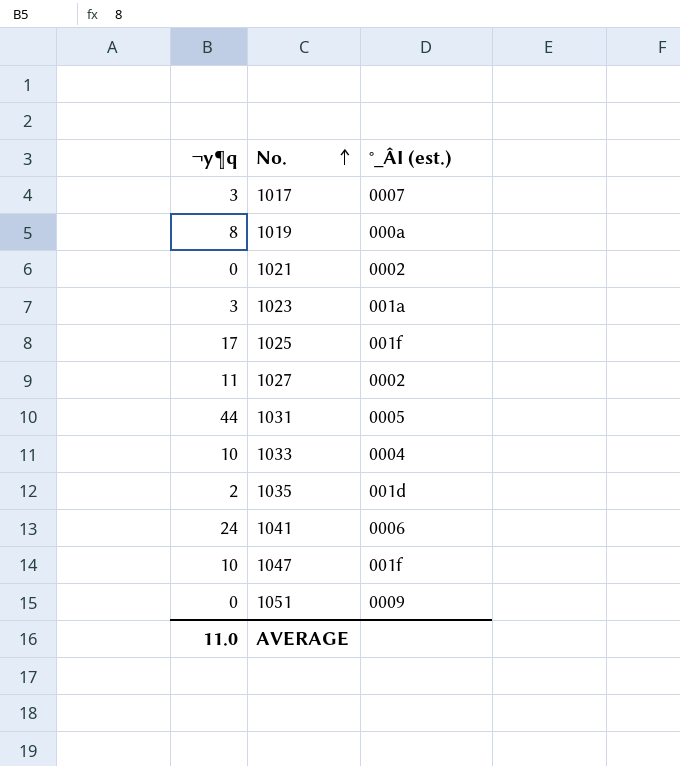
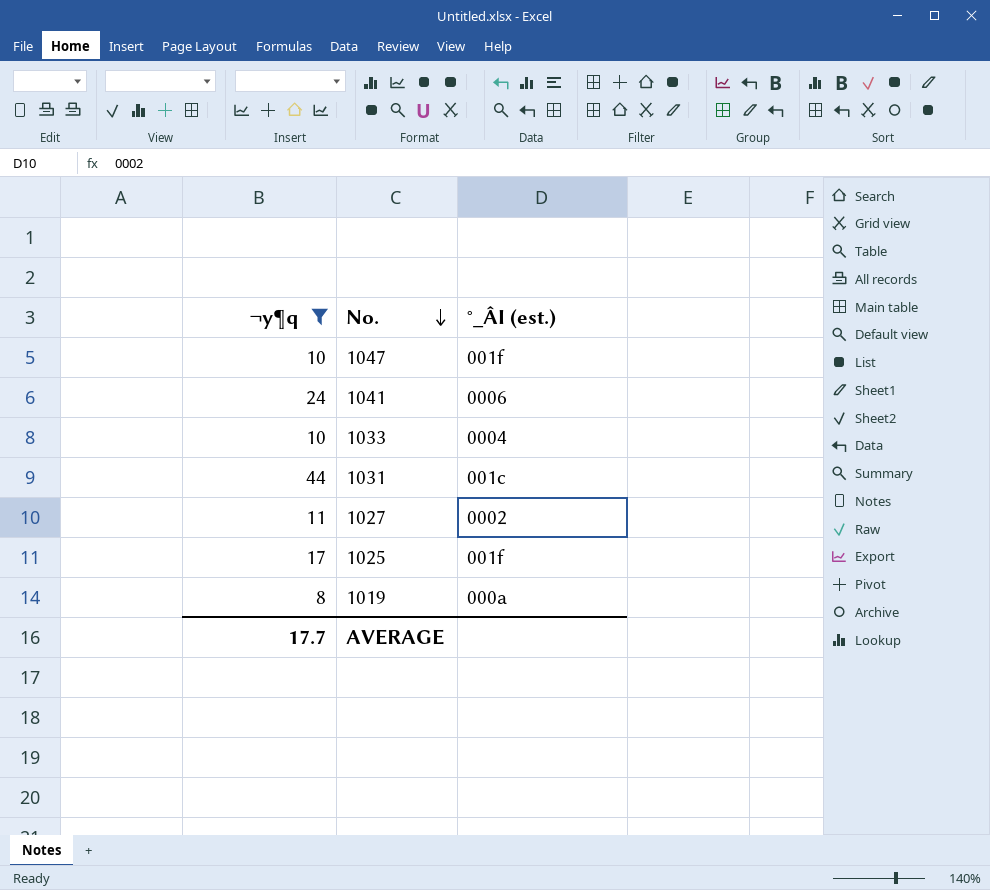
filter: none -> ¬y¶q >= 8
row order: No. ascending -> No. descending
1031 | °_ÂI (est.): 0005 -> 001c
AVERAGE | ¬y¶q: 11.0 -> 17.7

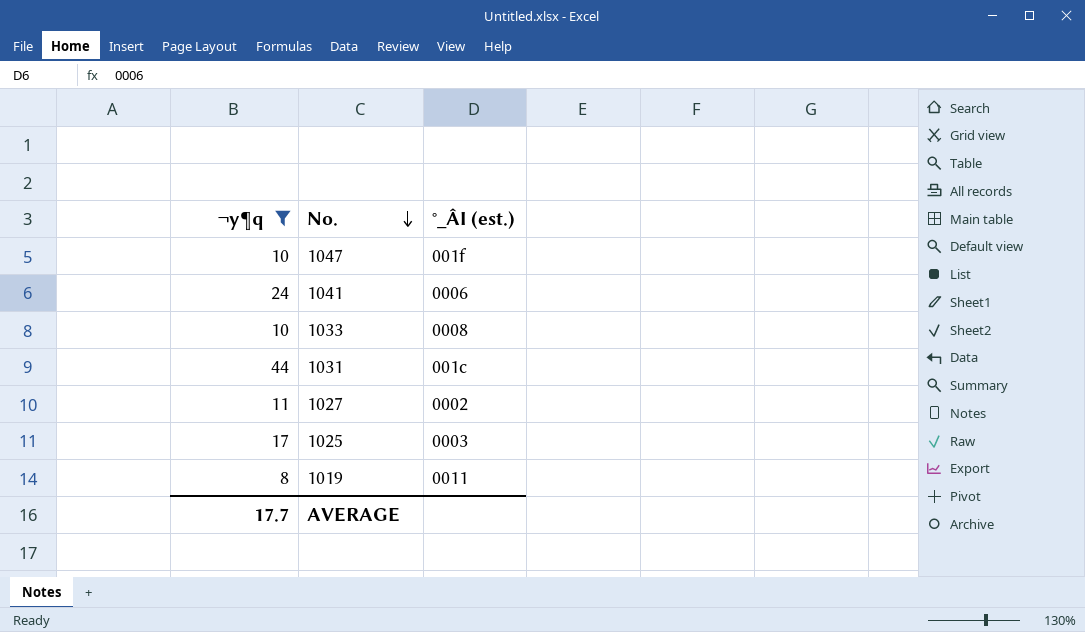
1033 | °_ÂI (est.): 0004 -> 0008
1025 | °_ÂI (est.): 001f -> 0003
1019 | °_ÂI (est.): 000a -> 0011

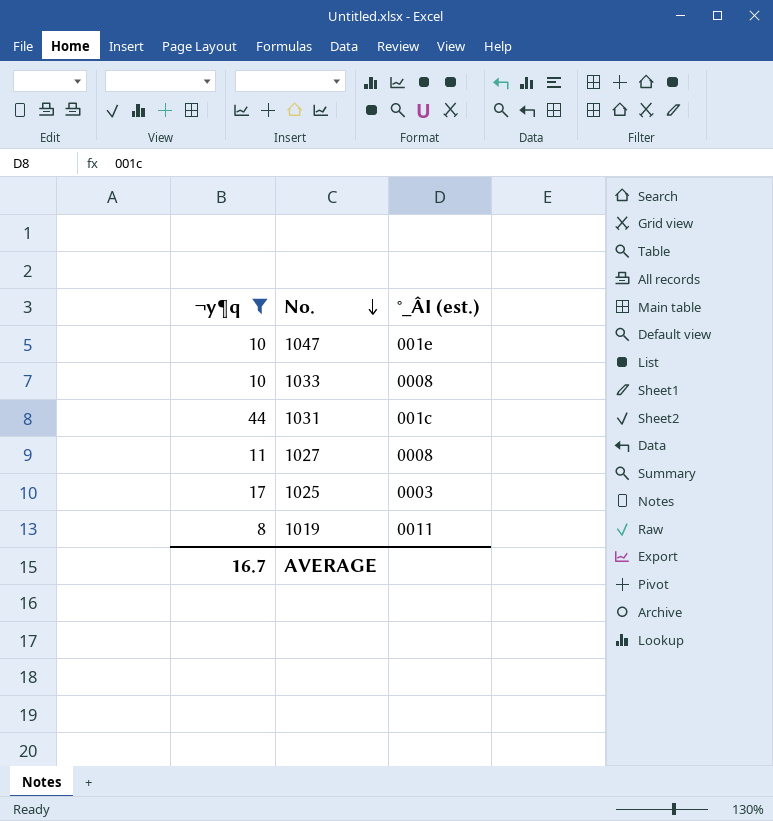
row 1041: 24 | 0006 -> none
1047 | °_ÂI (est.): 001f -> 001e
1027 | °_ÂI (est.): 0002 -> 0008
AVERAGE | ¬y¶q: 17.7 -> 16.7

